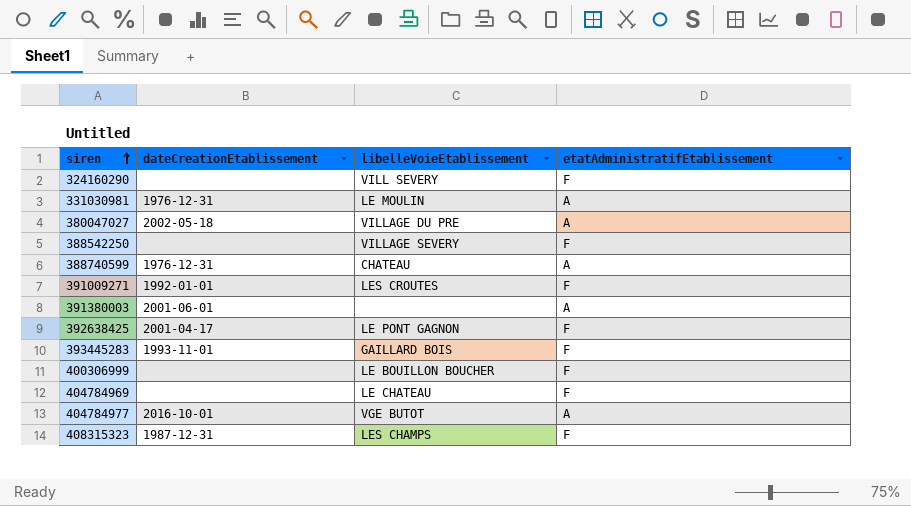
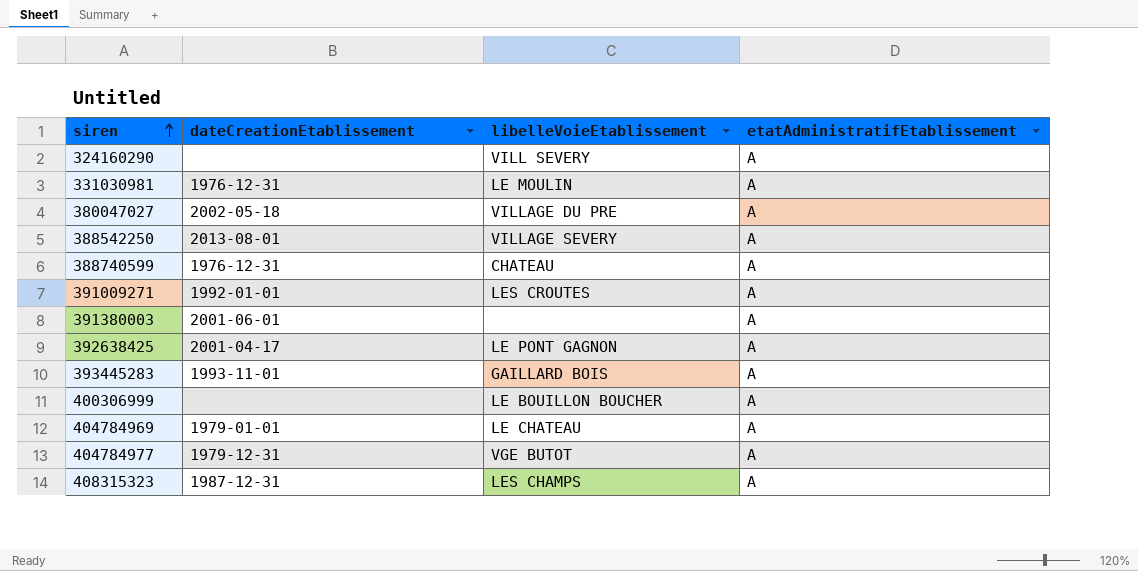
324160290 | etatAdministratifEtablissement: F -> A
388542250 | dateCreationEtablissement: none -> 2013-08-01
388542250 | etatAdministratifEtablissement: F -> A
391009271 | etatAdministratifEtablissement: F -> A
392638425 | etatAdministratifEtablissement: F -> A
393445283 | etatAdministratifEtablissement: F -> A
400306999 | etatAdministratifEtablissement: F -> A
404784969 | dateCreationEtablissement: none -> 1979-01-01
404784969 | etatAdministratifEtablissement: F -> A
404784977 | dateCreationEtablissement: 2016-10-01 -> 1979-12-31
408315323 | etatAdministratifEtablissement: F -> A

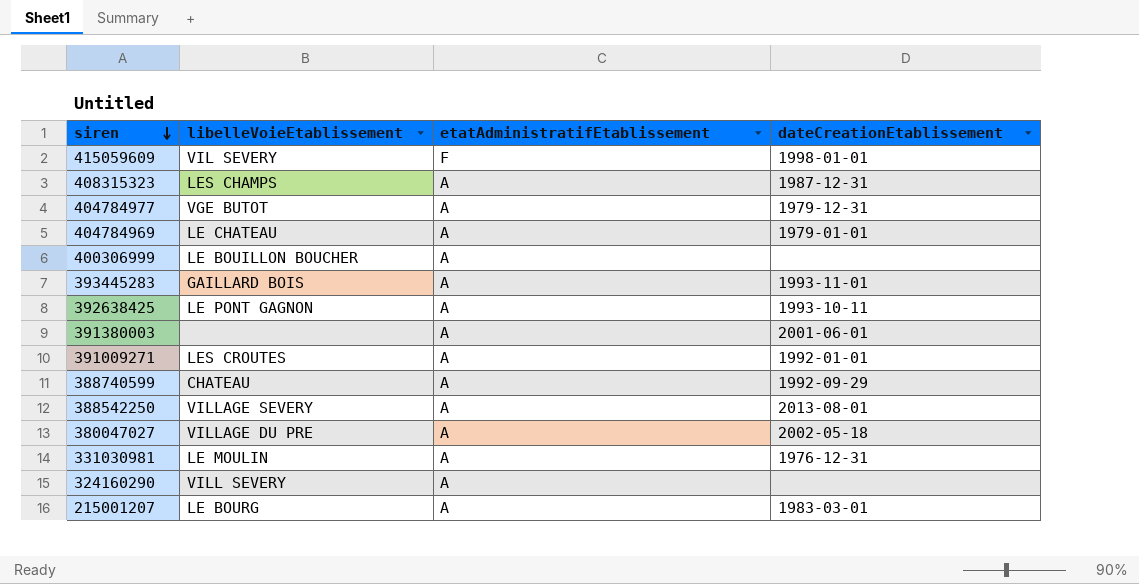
row order: siren ascending -> siren descending
column dateCreationEtablissement | position: 2 -> 4
row 415059609: none -> VIL SEVERY | F | 1998-01-01
392638425 | dateCreationEtablissement: 2001-04-17 -> 1993-10-11
388740599 | dateCreationEtablissement: 1976-12-31 -> 1992-09-29
row 215001207: none -> LE BOURG | A | 1983-03-01

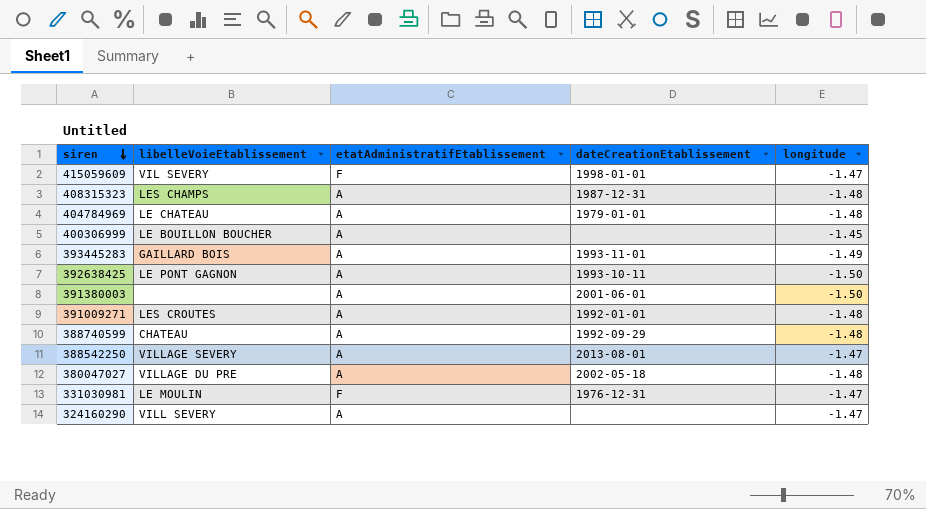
column longitude | position: none -> 5
row 404784977: VGE BUTOT | A | 1979-12-31 -> none
row 215001207: LE BOURG | A | 1983-03-01 -> none
331030981 | etatAdministratifEtablissement: A -> F

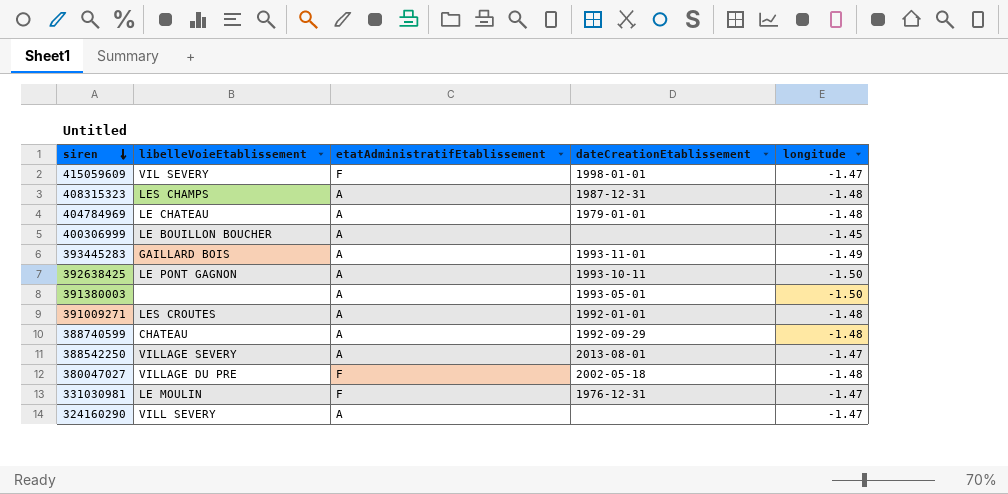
391380003 | dateCreationEtablissement: 2001-06-01 -> 1993-05-01
380047027 | etatAdministratifEtablissement: A -> F

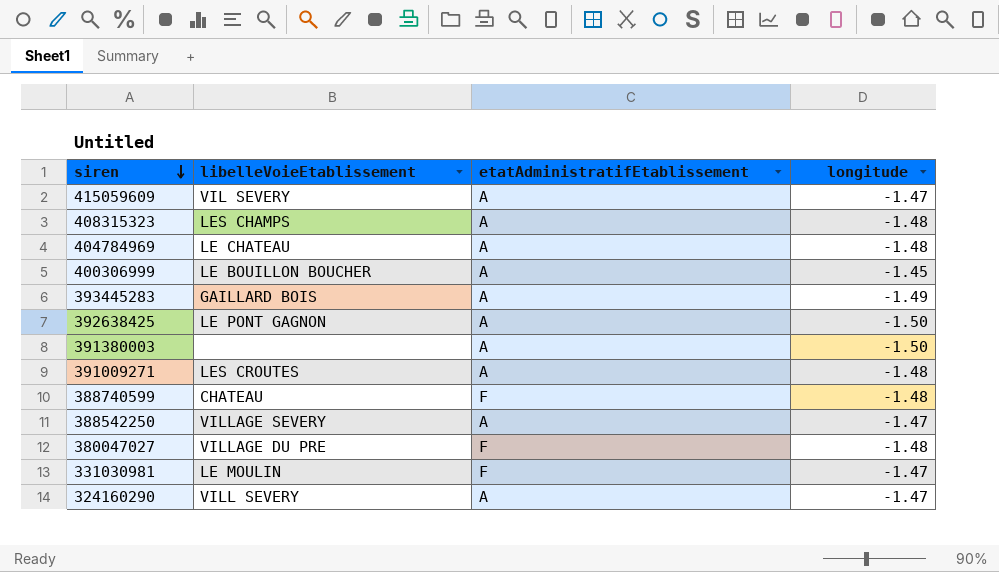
column dateCreationEtablissement | position: 4 -> none
415059609 | etatAdministratifEtablissement: F -> A
388740599 | etatAdministratifEtablissement: A -> F

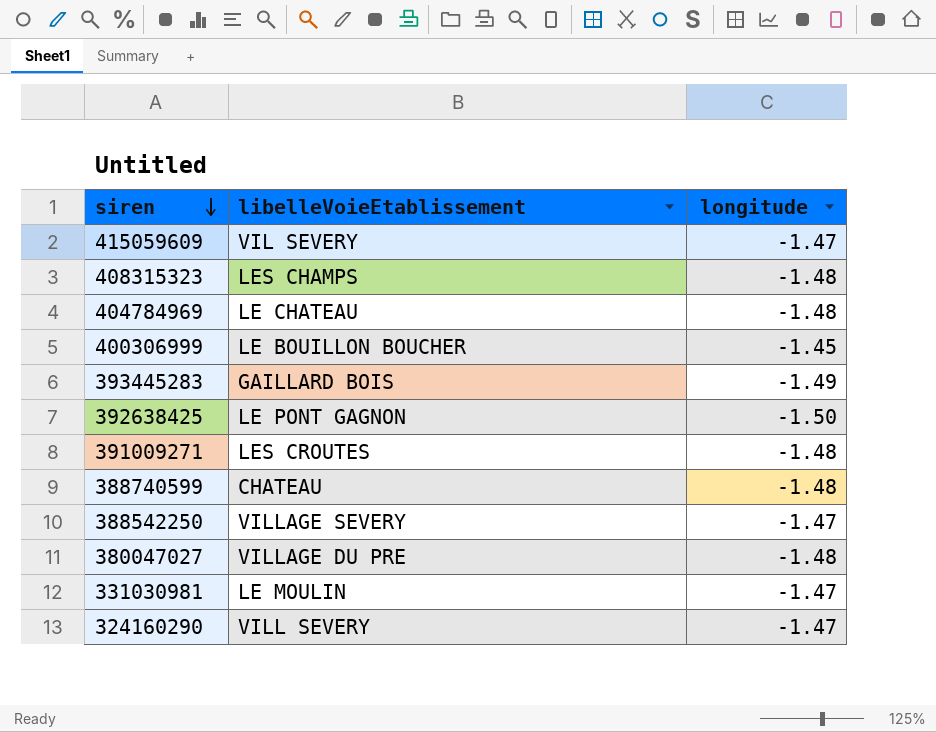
column etatAdministratifEtablissement | position: 3 -> none
row 391380003: none | A | -1.50 -> none

